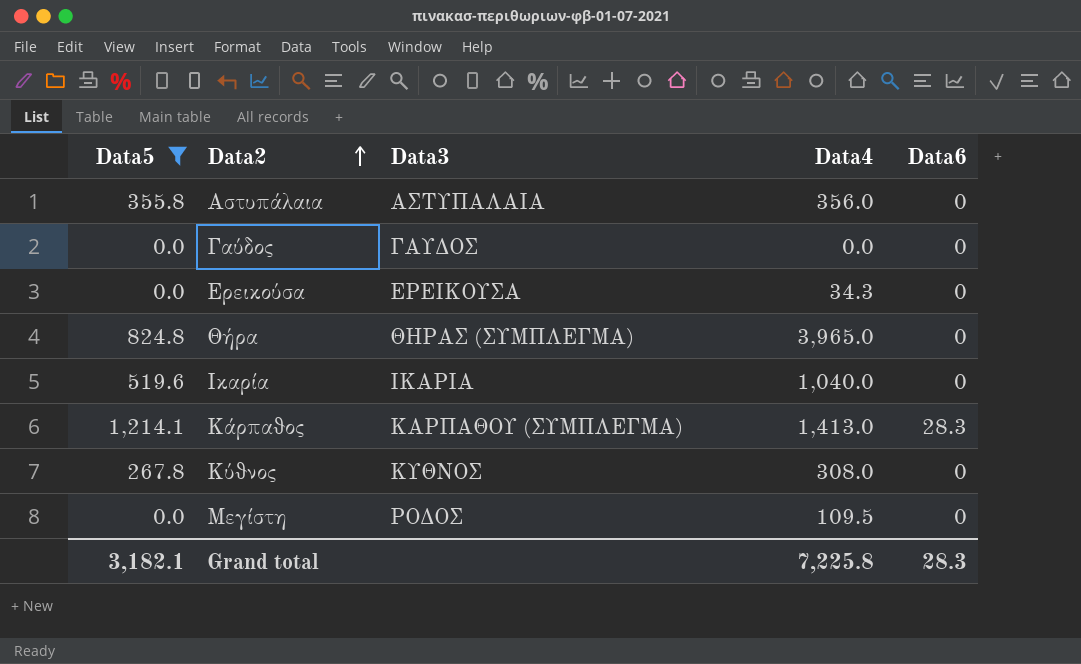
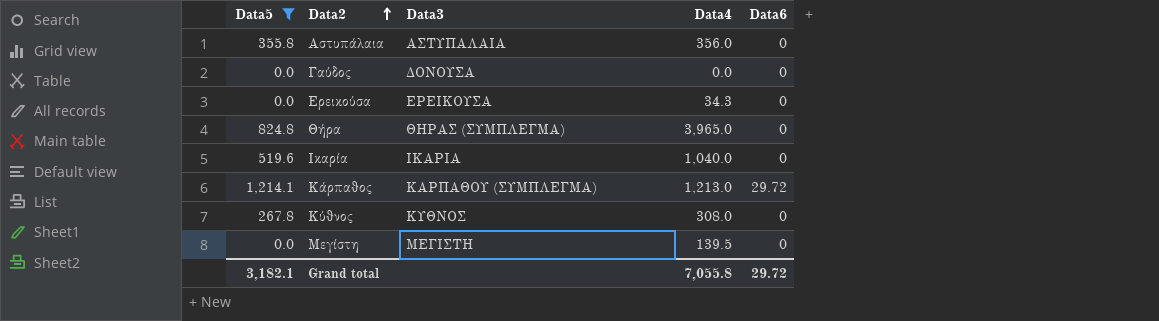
Γαύδος | Data3: ΓΑΥΔΟΣ -> ΔΟΝΟΥΣΑ
Κάρπαθος | Data4: 1,413.0 -> 1,213.0
Κάρπαθος | Data6: 28.3 -> 29.72
Μεγίστη | Data3: ΡΟΔΟΣ -> ΜΕΓΙΣΤΗ
Μεγίστη | Data4: 109.5 -> 139.5
Grand total | Data4: 7,225.8 -> 7,055.8
Grand total | Data6: 28.3 -> 29.72

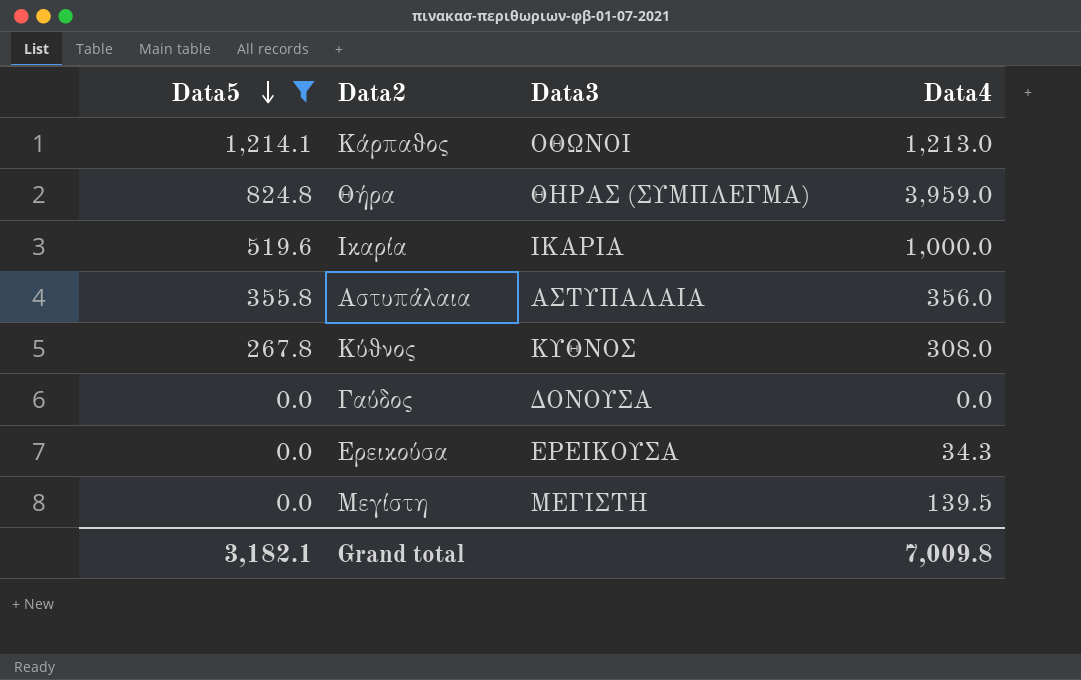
row order: Data2 ascending -> Data5 descending
column Data6 | position: 5 -> none
Κάρπαθος | Data3: ΚΑΡΠΑΘΟΥ (ΣΥΜΠΛΕΓΜΑ) -> ΟΘΩΝΟΙ
Θήρα | Data4: 3,965.0 -> 3,959.0
Ικαρία | Data4: 1,040.0 -> 1,000.0
Grand total | Data4: 7,055.8 -> 7,009.8

